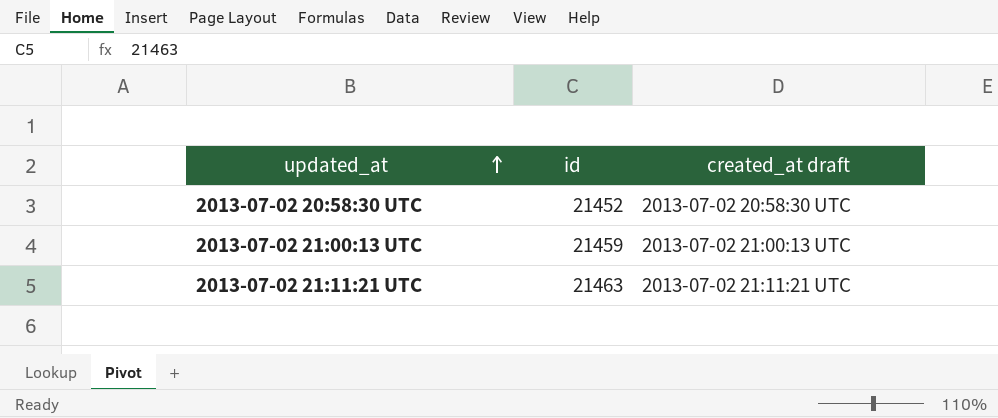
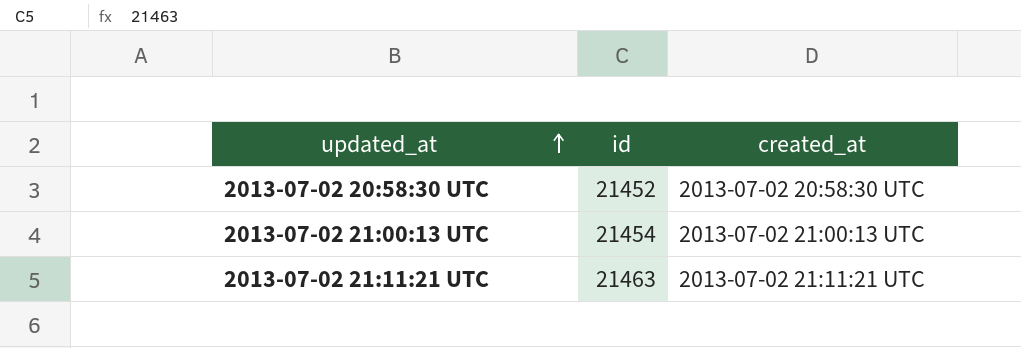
column name: created_at draft -> created_at
2013-07-02 21:00:13 UTC | id: 21459 -> 21454

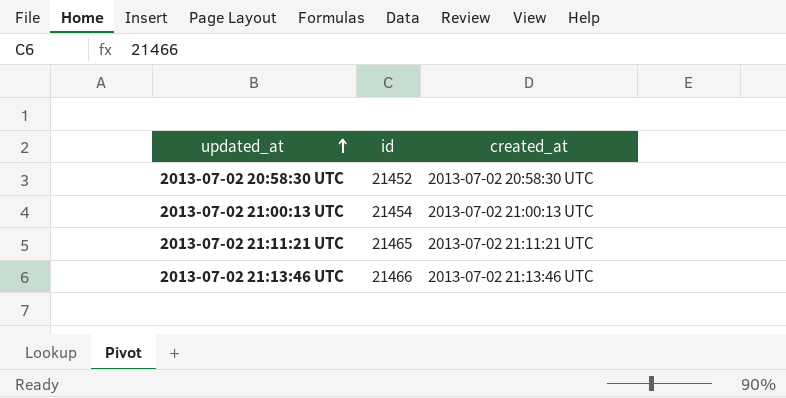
2013-07-02 21:11:21 UTC | id: 21463 -> 21465
row 2013-07-02 21:13:46 UTC: none -> 21466 | 2013-07-02 21:13:46 UTC

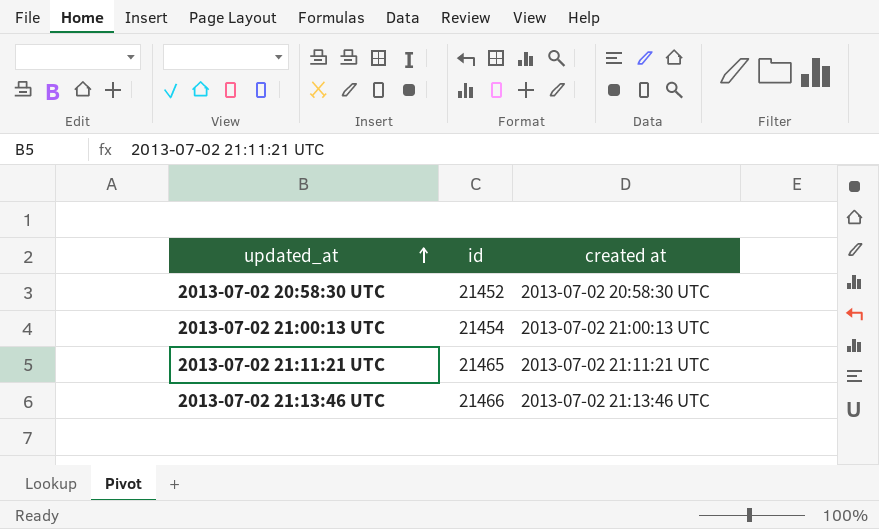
column name: created_at -> created at

